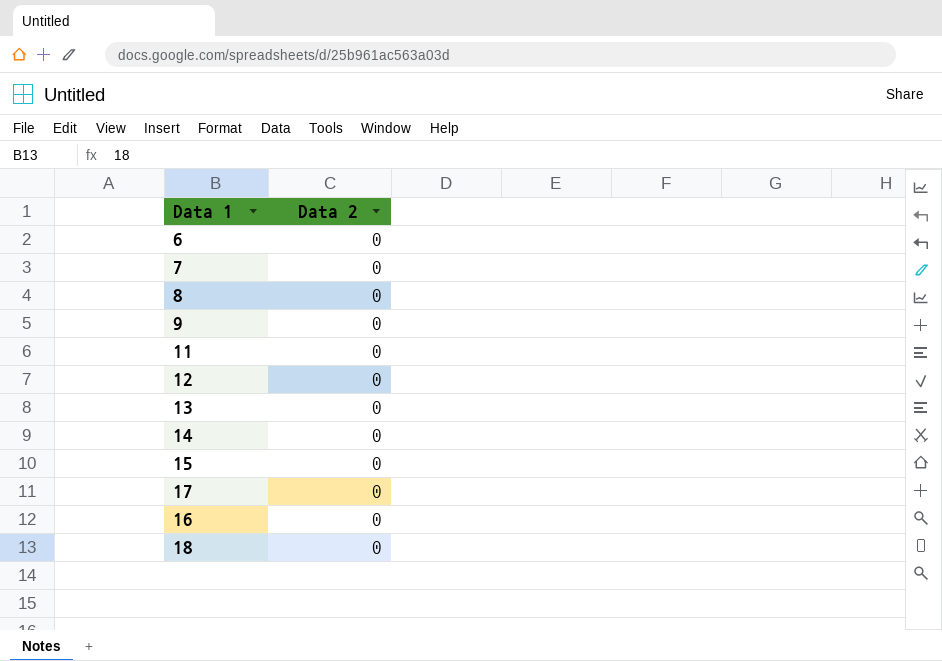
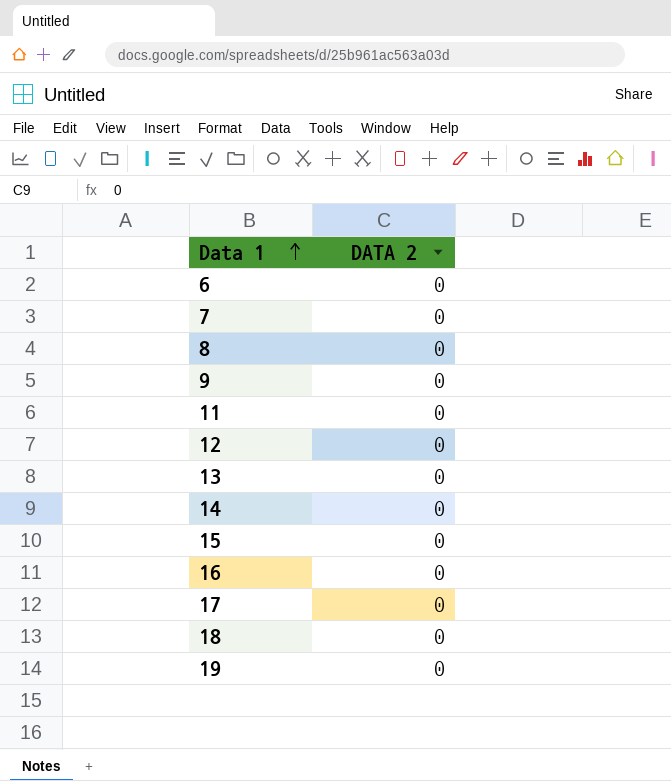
row order: none -> Data 1 ascending
column name: Data 2 -> DATA 2
row 19: none -> 0

